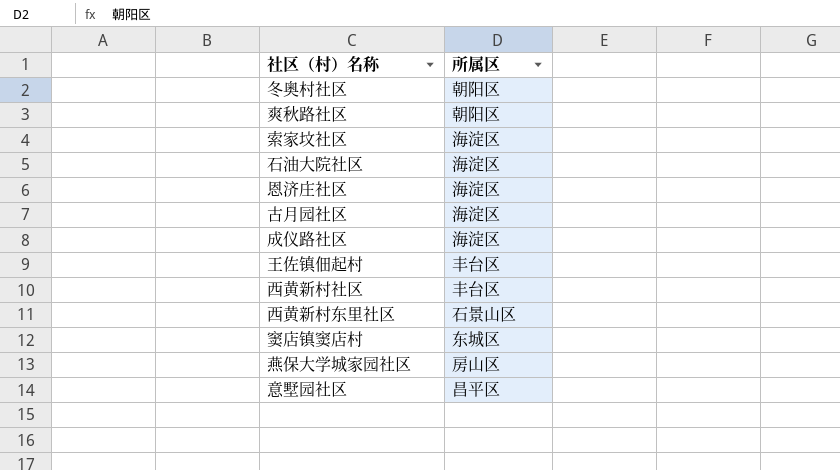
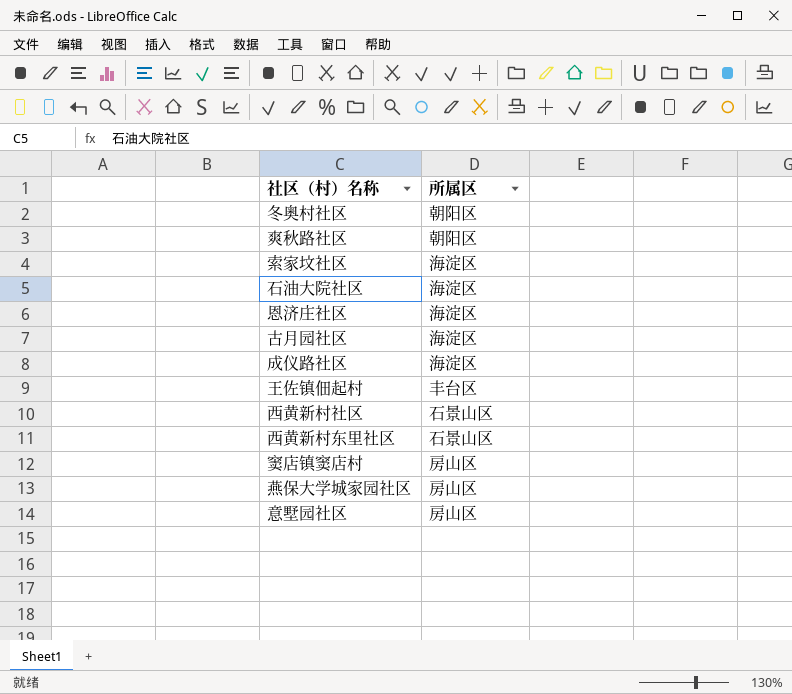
西黄新村社区 | 所属区: 丰台区 -> 石景山区
窦店镇窦店村 | 所属区: 东城区 -> 房山区
意墅园社区 | 所属区: 昌平区 -> 房山区

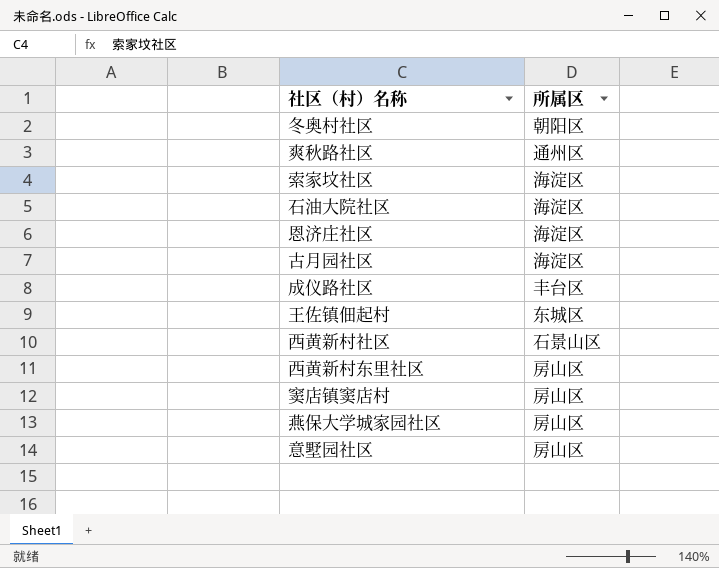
爽秋路社区 | 所属区: 朝阳区 -> 通州区
成仪路社区 | 所属区: 海淀区 -> 丰台区
王佐镇佃起村 | 所属区: 丰台区 -> 东城区
西黄新村东里社区 | 所属区: 石景山区 -> 房山区

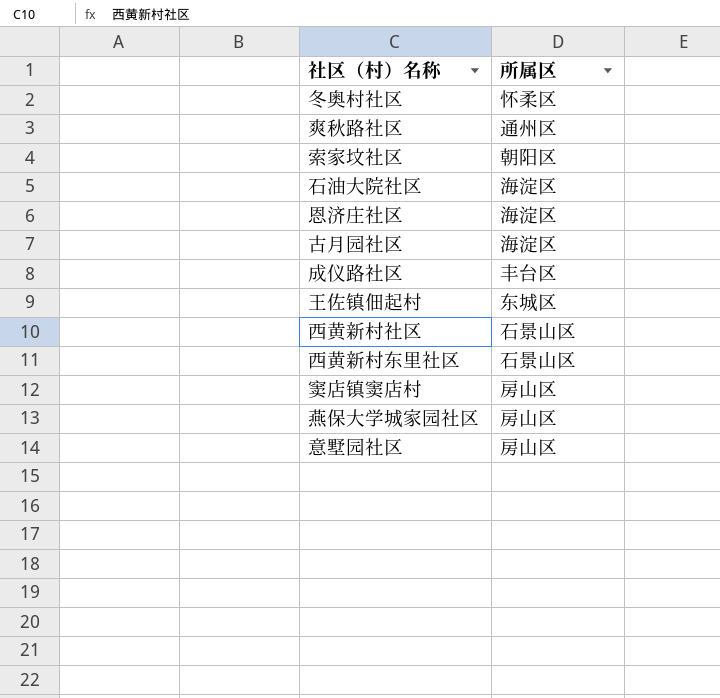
冬奥村社区 | 所属区: 朝阳区 -> 怀柔区
索家坟社区 | 所属区: 海淀区 -> 朝阳区
西黄新村东里社区 | 所属区: 房山区 -> 石景山区

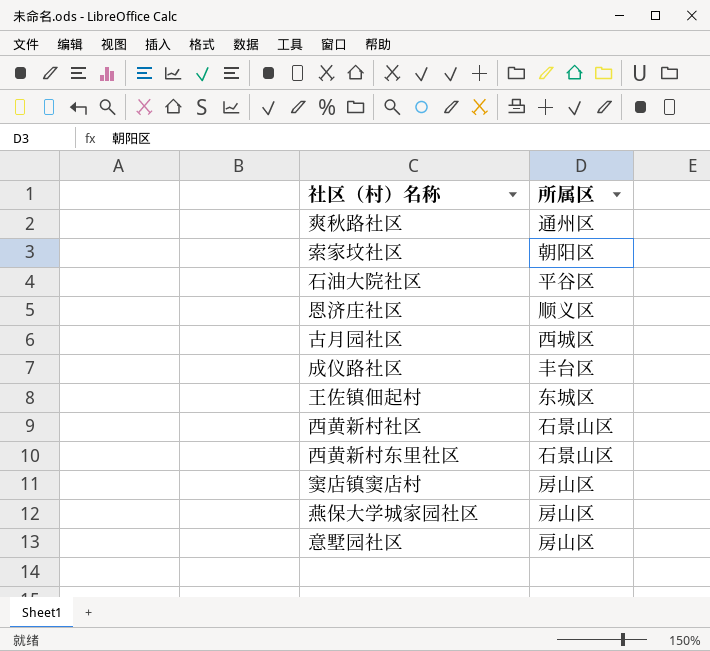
row 冬奥村社区: 怀柔区 -> none
石油大院社区 | 所属区: 海淀区 -> 平谷区
恩济庄社区 | 所属区: 海淀区 -> 顺义区
古月园社区 | 所属区: 海淀区 -> 西城区

